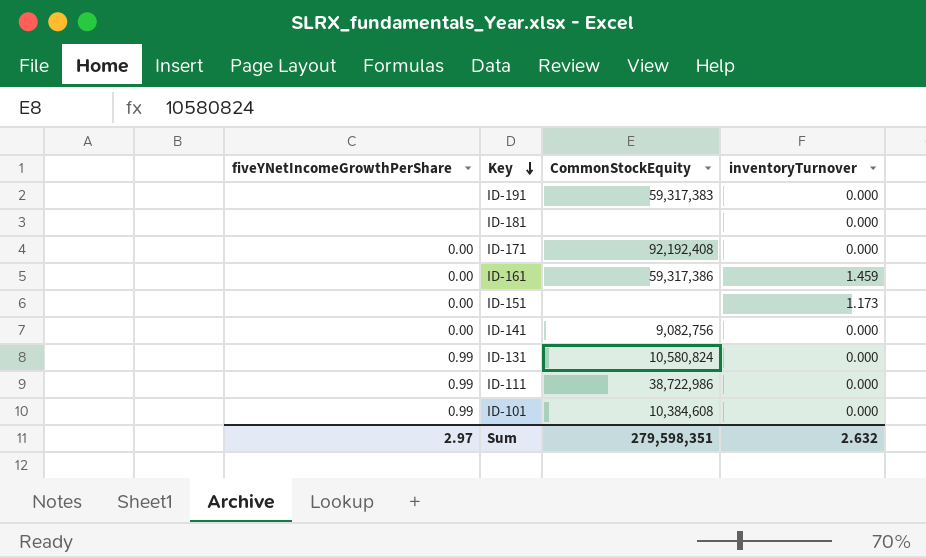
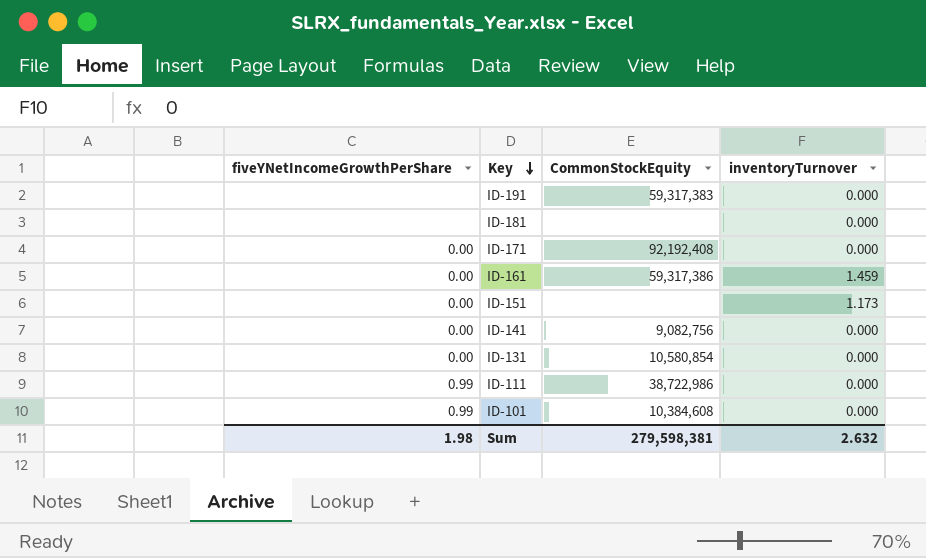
ID-131 | fiveYNetIncomeGrowthPerShare: 0.99 -> 0.00
ID-131 | CommonStockEquity: 10,580,824 -> 10,580,854
Sum | fiveYNetIncomeGrowthPerShare: 2.97 -> 1.98
Sum | CommonStockEquity: 279,598,351 -> 279,598,381

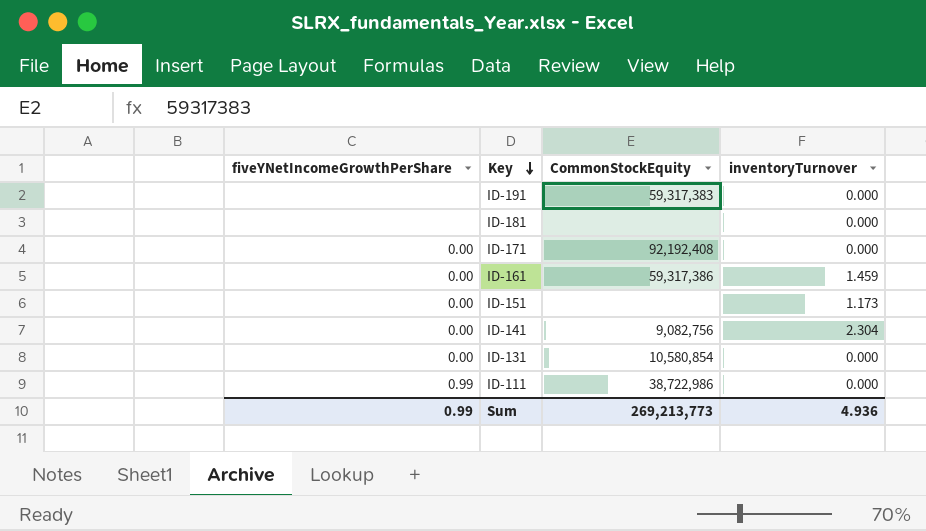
row ID-101: 0.99 | 10,384,608 | 0.000 -> none
ID-141 | inventoryTurnover: 0.000 -> 2.304
Sum | fiveYNetIncomeGrowthPerShare: 1.98 -> 0.99
Sum | CommonStockEquity: 279,598,381 -> 269,213,773
Sum | inventoryTurnover: 2.632 -> 4.936

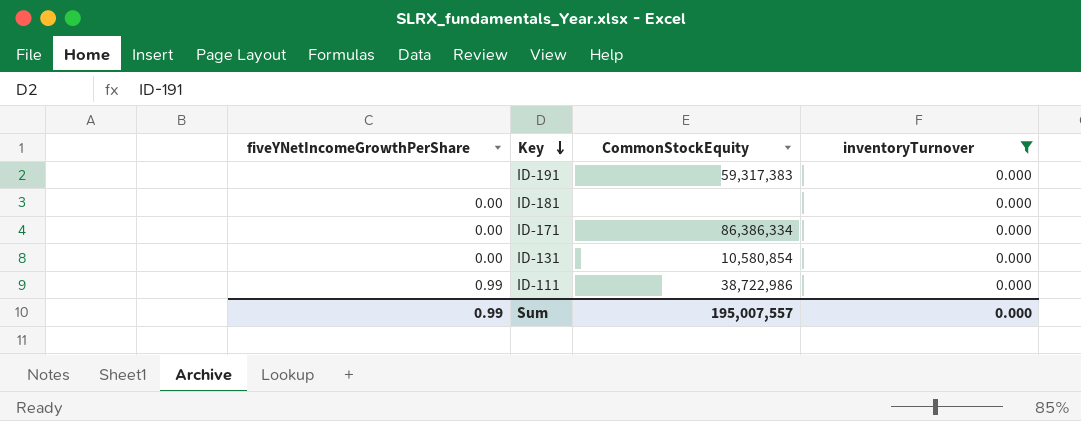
filter: none -> inventoryTurnover = 0.000
ID-181 | fiveYNetIncomeGrowthPerShare: none -> 0.00
ID-171 | CommonStockEquity: 92,192,408 -> 86,386,334
Sum | CommonStockEquity: 269,213,773 -> 195,007,557
Sum | inventoryTurnover: 4.936 -> 0.000

